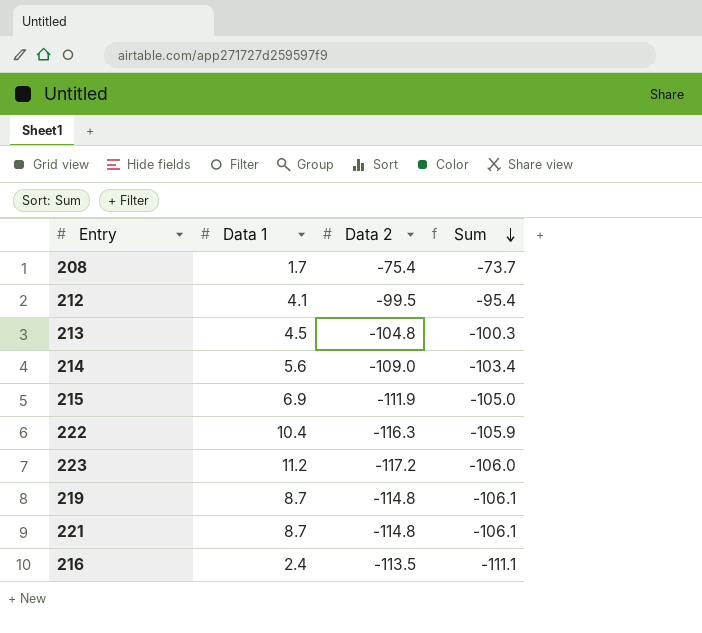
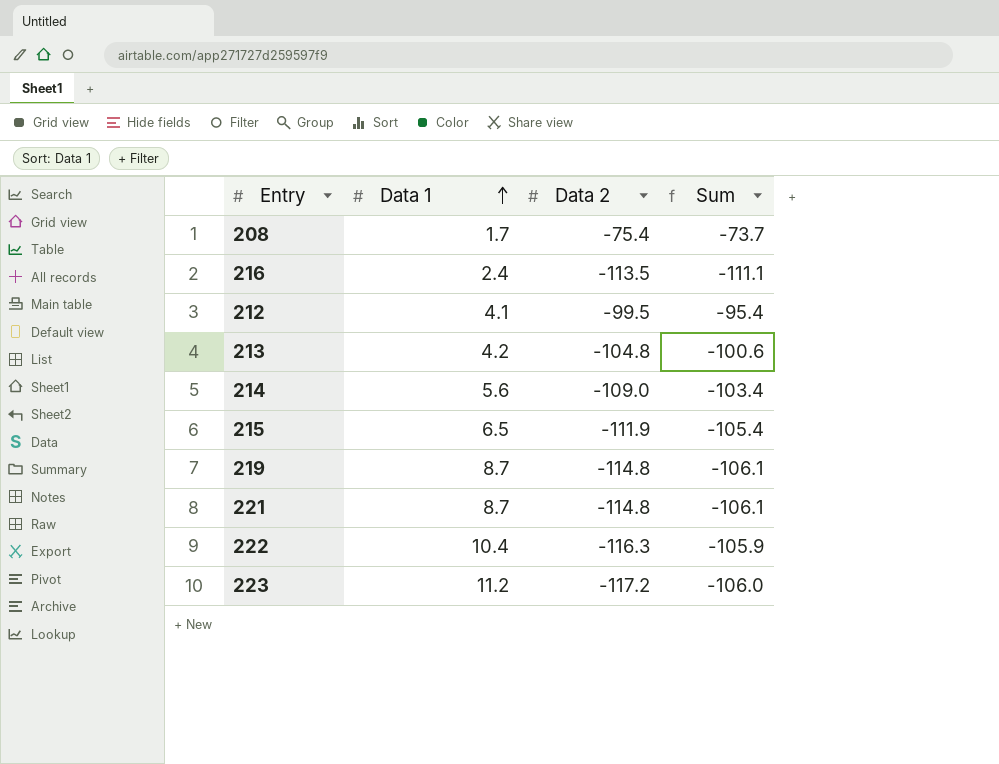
row order: Sum descending -> Data 1 ascending
213 | Data 1: 4.5 -> 4.2
213 | Sum: -100.3 -> -100.6
215 | Data 1: 6.9 -> 6.5
215 | Sum: -105.0 -> -105.4

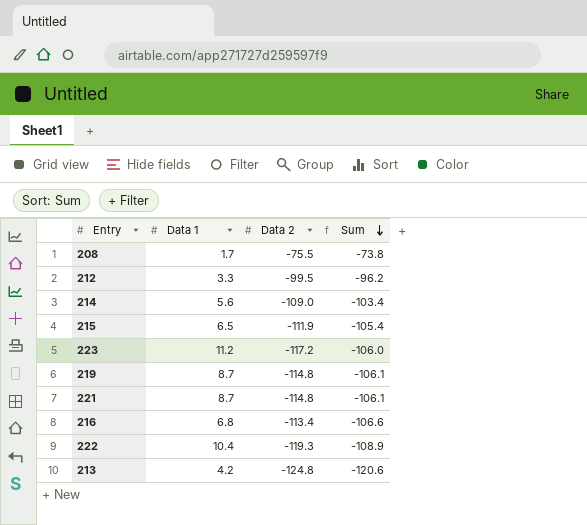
row order: Data 1 ascending -> Sum descending
208 | Data 2: -75.4 -> -75.5
208 | Sum: -73.7 -> -73.8
212 | Data 1: 4.1 -> 3.3
212 | Sum: -95.4 -> -96.2
216 | Data 1: 2.4 -> 6.8
216 | Data 2: -113.5 -> -113.4
216 | Sum: -111.1 -> -106.6
222 | Data 2: -116.3 -> -119.3
222 | Sum: -105.9 -> -108.9
213 | Data 2: -104.8 -> -124.8
213 | Sum: -100.6 -> -120.6

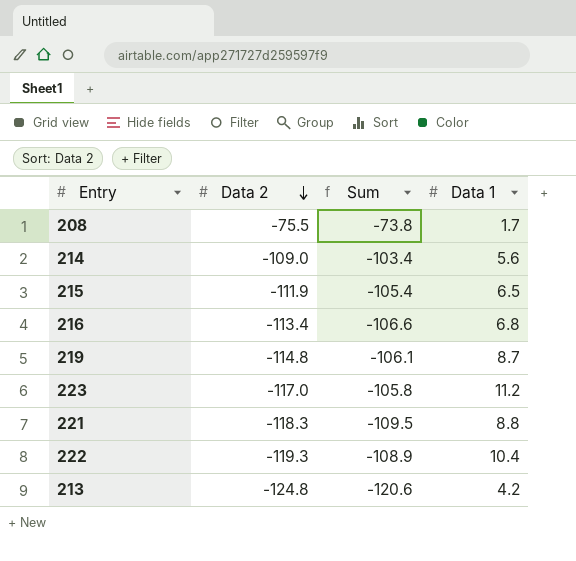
row order: Sum descending -> Data 2 descending
column Data 1 | position: 2 -> 4
row 212: 3.3 | -99.5 | -96.2 -> none
223 | Data 2: -117.2 -> -117.0
223 | Sum: -106.0 -> -105.8
221 | Data 2: -114.8 -> -118.3
221 | Sum: -106.1 -> -109.5
221 | Data 1: 8.7 -> 8.8

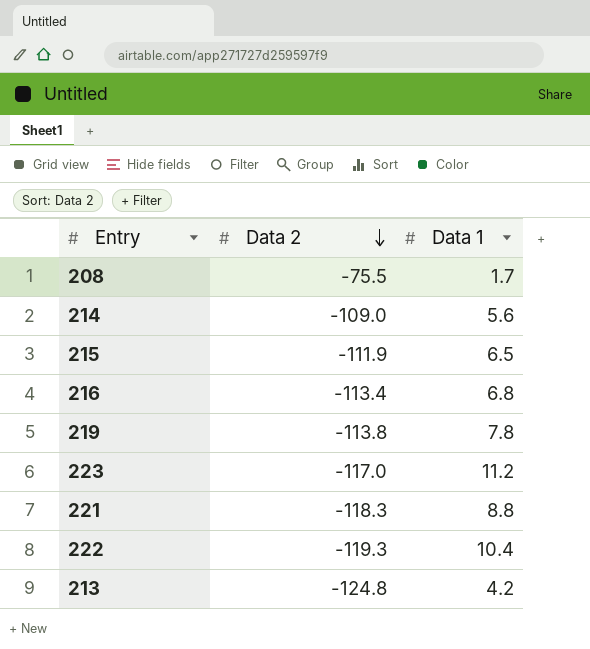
column Sum | formula: [Data 2] + [Data 1] -> none
219 | Data 2: -114.8 -> -113.8
219 | Data 1: 8.7 -> 7.8

